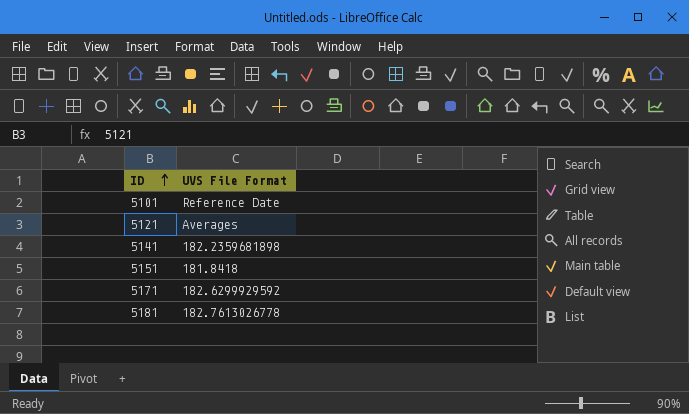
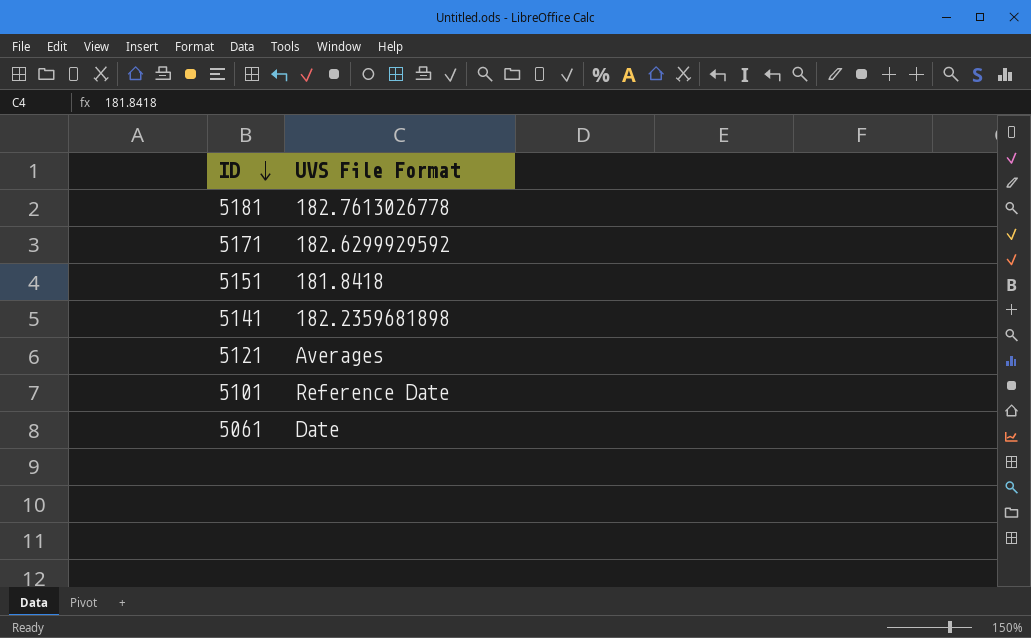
row order: ID ascending -> ID descending
row 5061: none -> Date

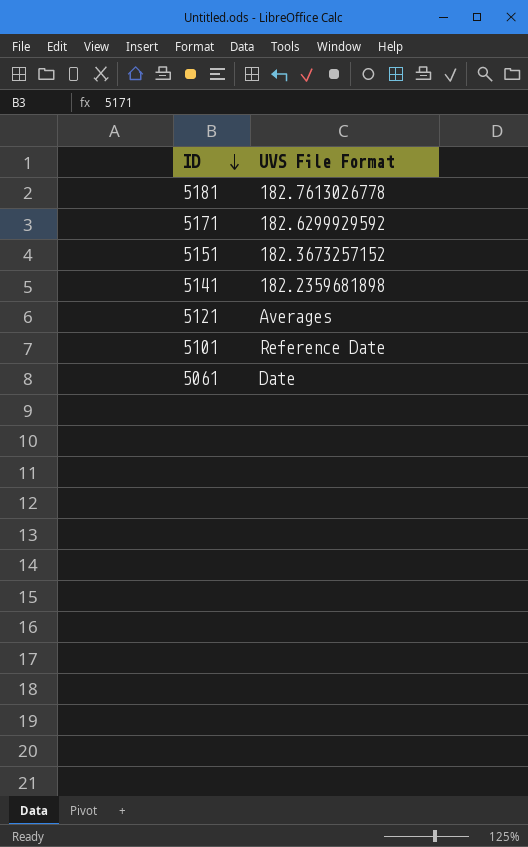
5151 | UVS File Format: 181.8418 -> 182.3673257152

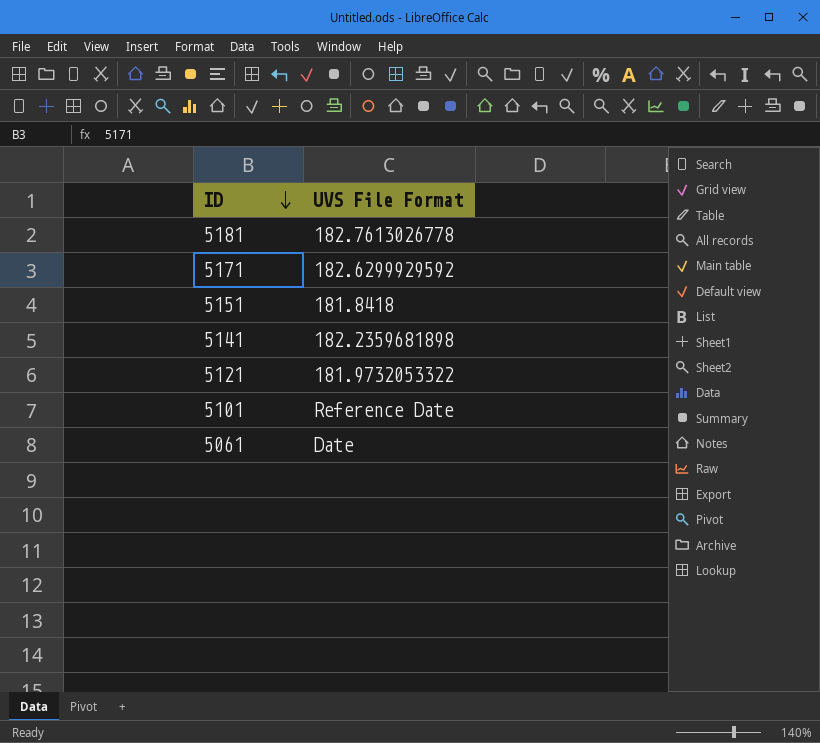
5151 | UVS File Format: 182.3673257152 -> 181.8418
5121 | UVS File Format: Averages -> 181.9732053322

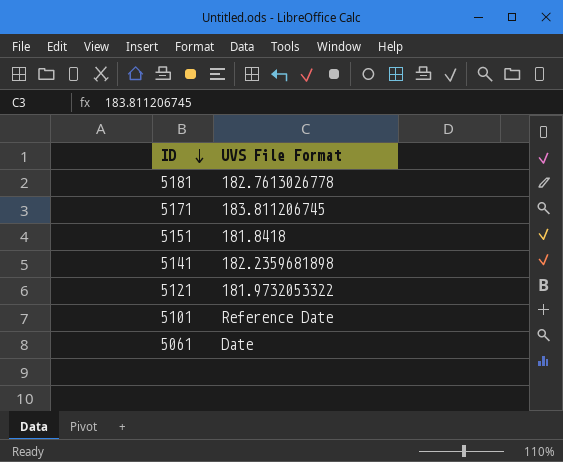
5171 | UVS File Format: 182.6299929592 -> 183.811206745

